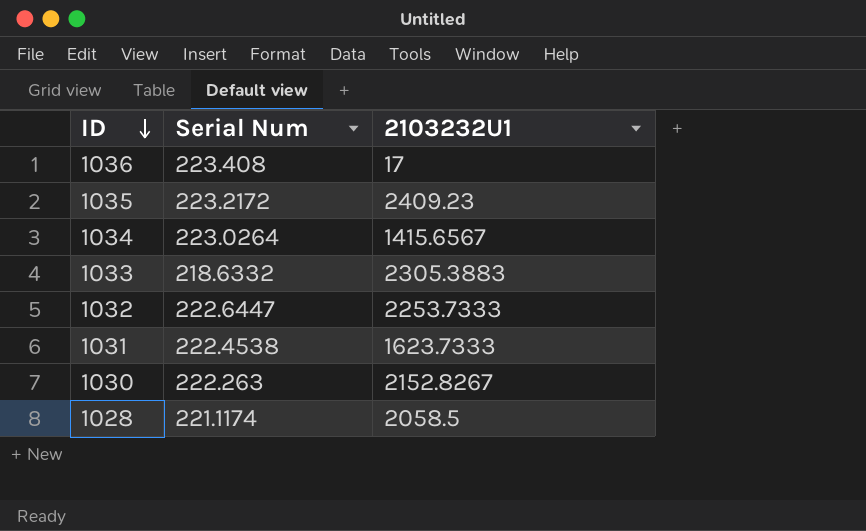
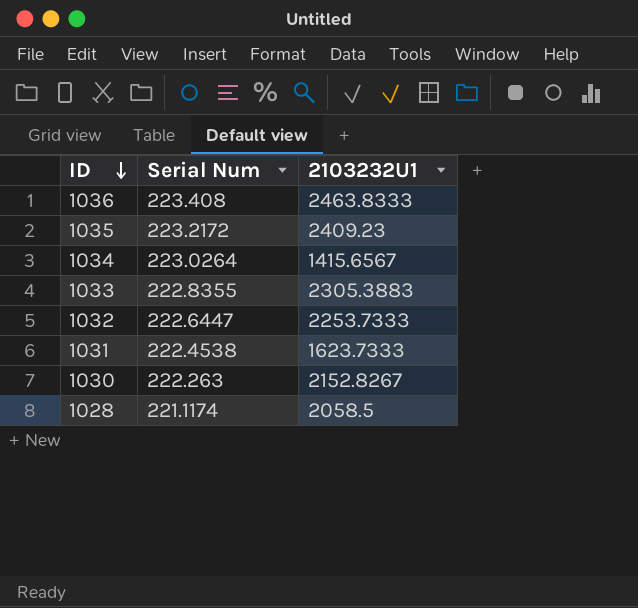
1036 | 2103232U1: 17 -> 2463.8333
1033 | Serial Num: 218.6332 -> 222.8355

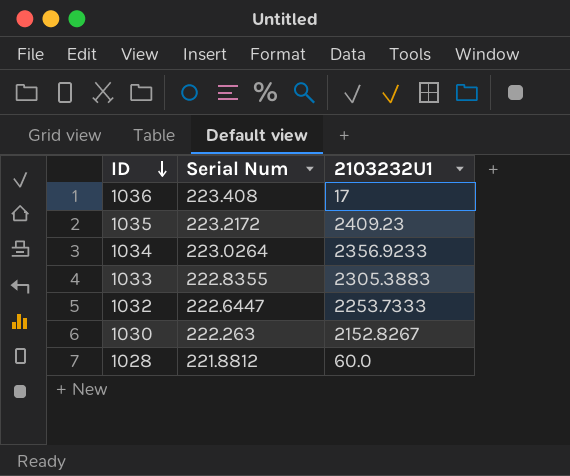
row 1031: 222.4538 | 1623.7333 -> none
1036 | 2103232U1: 2463.8333 -> 17
1034 | 2103232U1: 1415.6567 -> 2356.9233
1028 | Serial Num: 221.1174 -> 221.8812
1028 | 2103232U1: 2058.5 -> 60.0

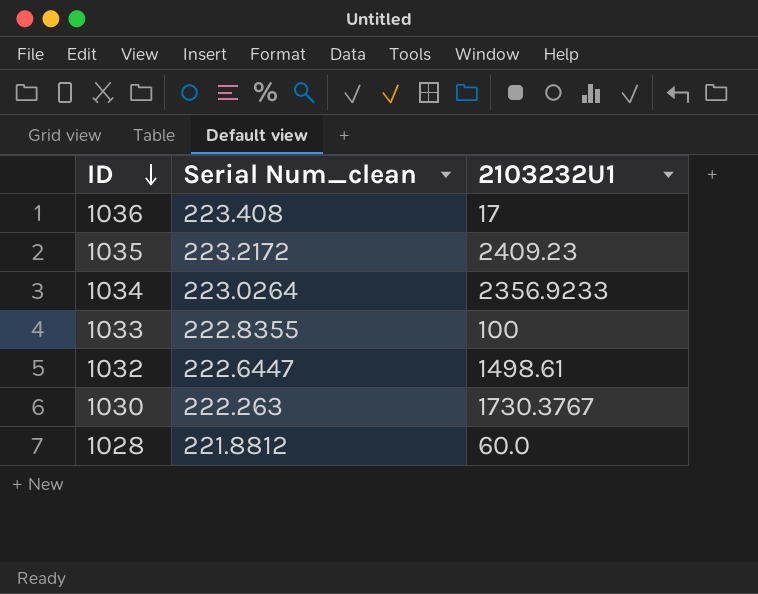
column name: Serial Num -> Serial Num_clean
1033 | 2103232U1: 2305.3883 -> 100
1032 | 2103232U1: 2253.7333 -> 1498.61
1030 | 2103232U1: 2152.8267 -> 1730.3767

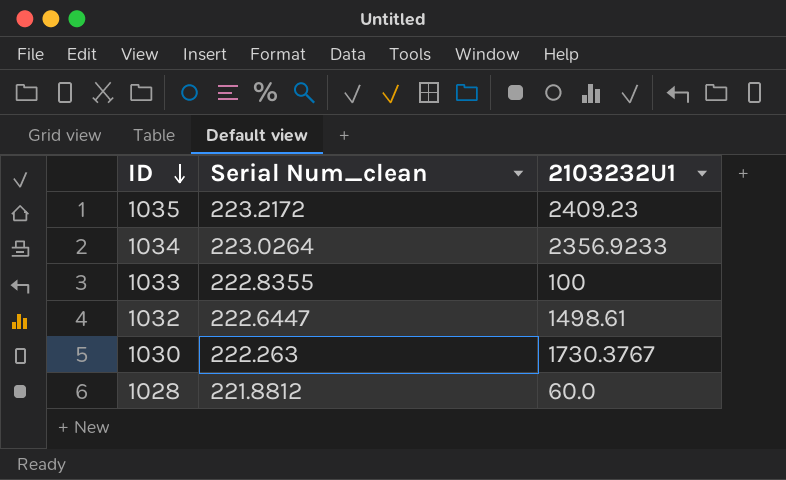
row 1036: 223.408 | 17 -> none

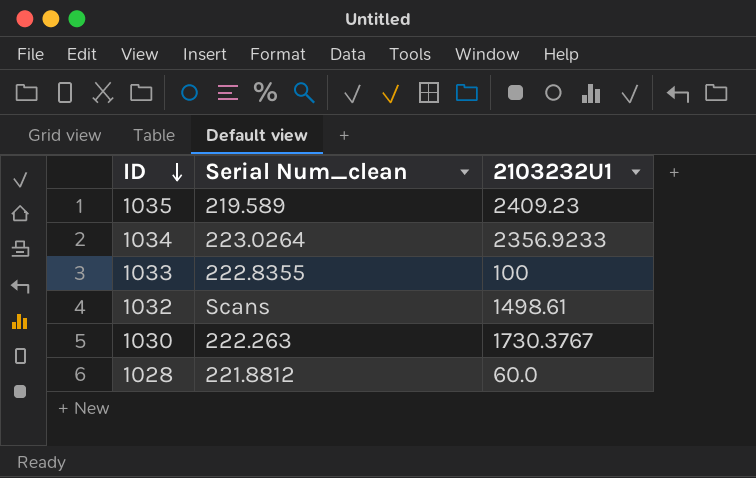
1035 | Serial Num_clean: 223.2172 -> 219.589
1032 | Serial Num_clean: 222.6447 -> Scans

